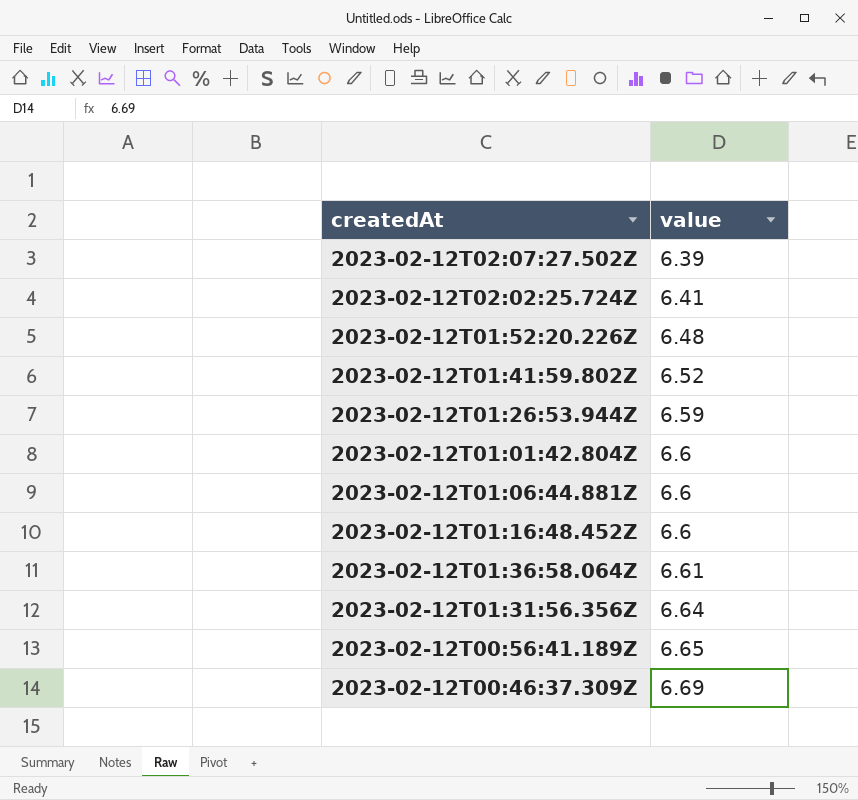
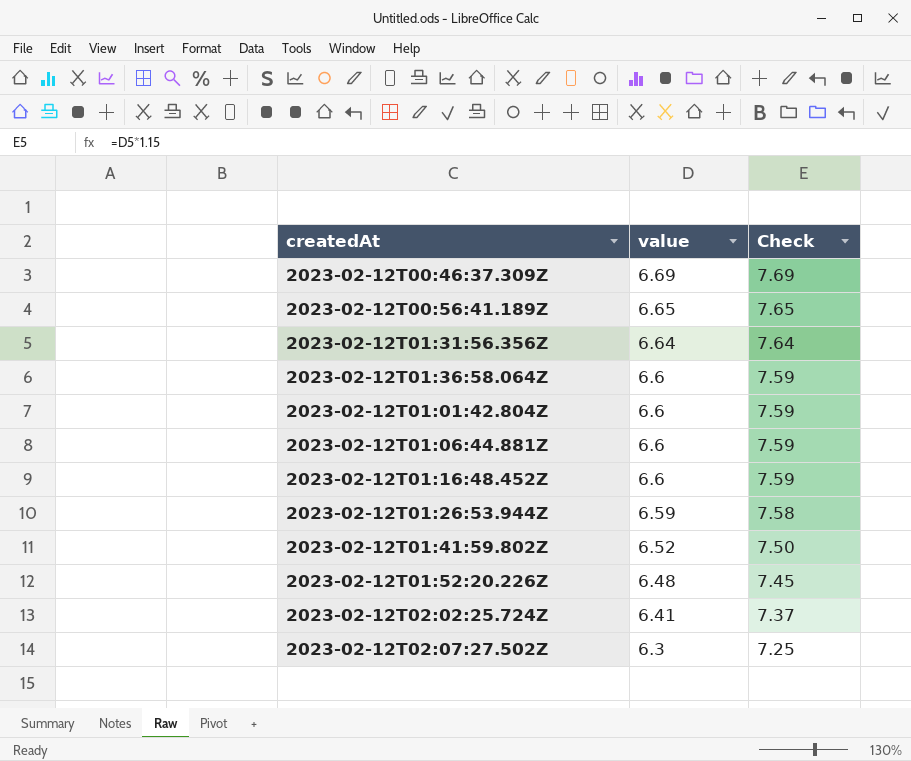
row order: value ascending -> value descending
column Check | formula: none -> [value] * 1.15
2023-02-12T01:36:58.064Z | value: 6.61 -> 6.6
2023-02-12T02:07:27.502Z | value: 6.39 -> 6.3

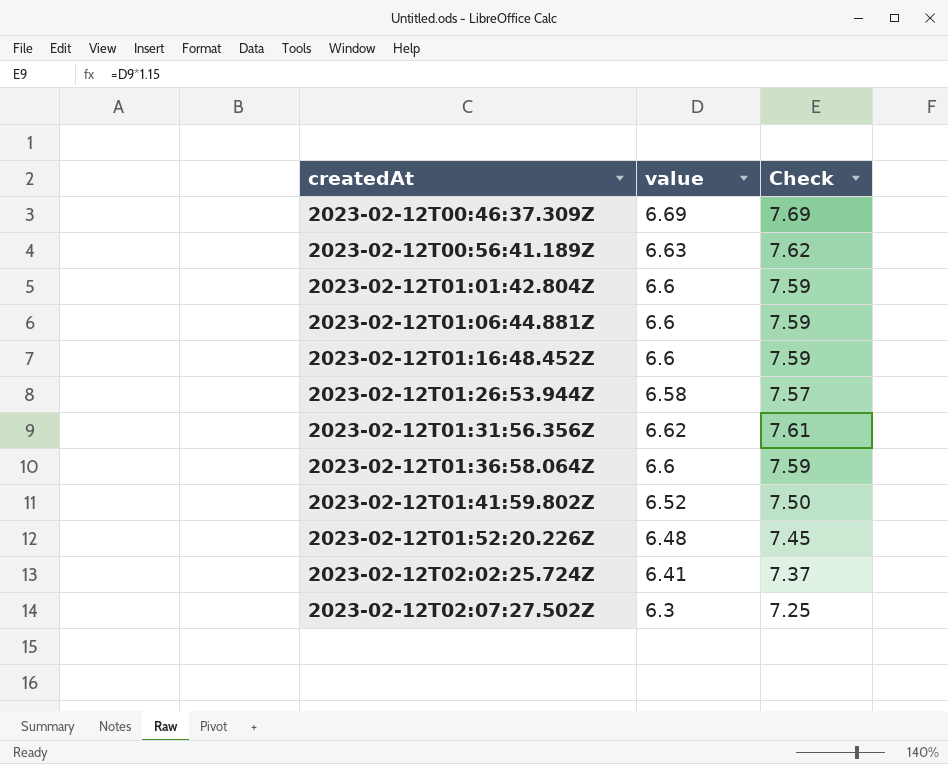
row order: value descending -> createdAt ascending
2023-02-12T00:56:41.189Z | value: 6.65 -> 6.63
2023-02-12T00:56:41.189Z | Check: 7.65 -> 7.62
2023-02-12T01:26:53.944Z | value: 6.59 -> 6.58
2023-02-12T01:26:53.944Z | Check: 7.58 -> 7.57
2023-02-12T01:31:56.356Z | value: 6.64 -> 6.62
2023-02-12T01:31:56.356Z | Check: 7.64 -> 7.61

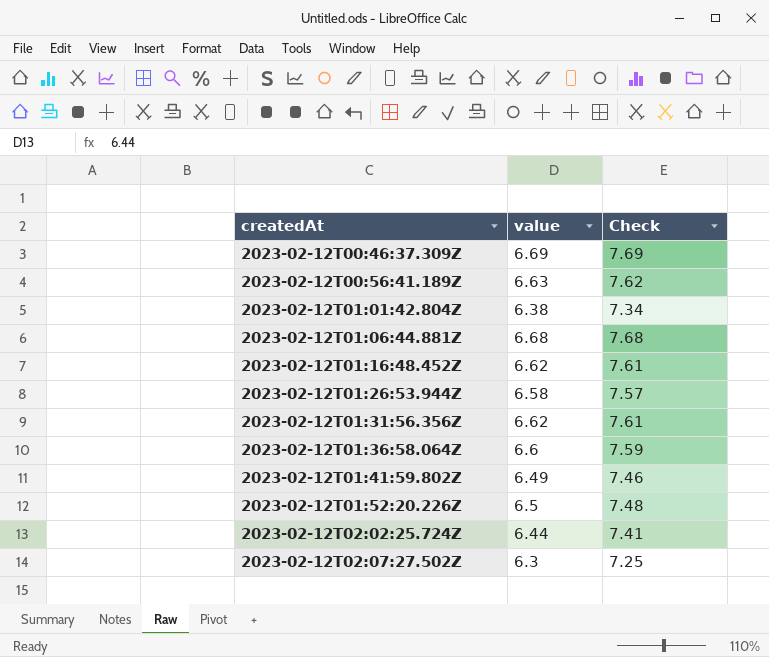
2023-02-12T01:01:42.804Z | value: 6.6 -> 6.38
2023-02-12T01:01:42.804Z | Check: 7.59 -> 7.34
2023-02-12T01:06:44.881Z | value: 6.6 -> 6.68
2023-02-12T01:06:44.881Z | Check: 7.59 -> 7.68
2023-02-12T01:16:48.452Z | value: 6.6 -> 6.62
2023-02-12T01:16:48.452Z | Check: 7.59 -> 7.61
2023-02-12T01:41:59.802Z | value: 6.52 -> 6.49
2023-02-12T01:41:59.802Z | Check: 7.50 -> 7.46
2023-02-12T01:52:20.226Z | value: 6.48 -> 6.5
2023-02-12T01:52:20.226Z | Check: 7.45 -> 7.48
2023-02-12T02:02:25.724Z | value: 6.41 -> 6.44
2023-02-12T02:02:25.724Z | Check: 7.37 -> 7.41

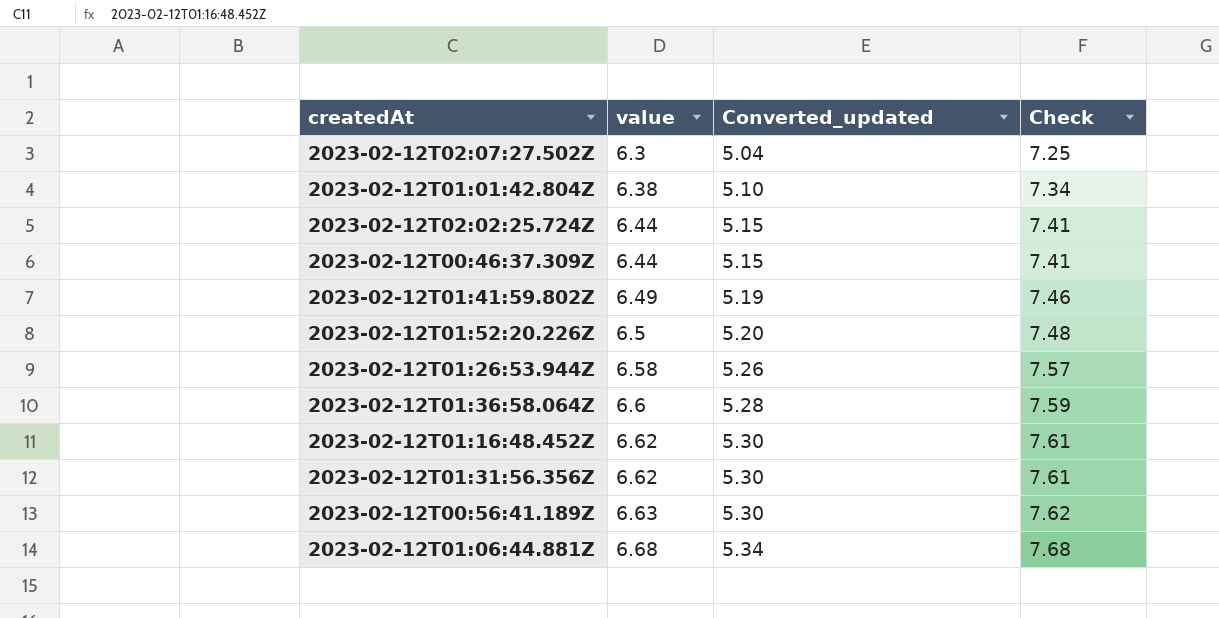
row order: createdAt ascending -> value ascending
column Converted_updated | formula: none -> [value] * 0.8
2023-02-12T00:46:37.309Z | value: 6.69 -> 6.44
2023-02-12T00:46:37.309Z | Check: 7.69 -> 7.41

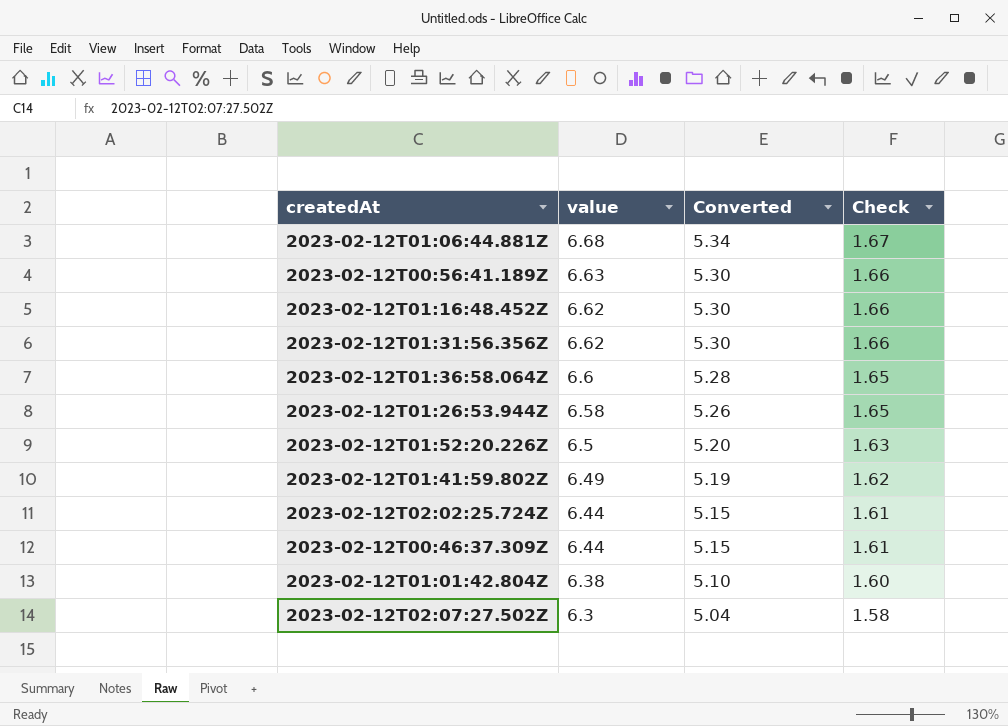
row order: value ascending -> value descending
column name: Converted_updated -> Converted
column Check | formula: [value] * 1.15 -> [value] * 0.25

